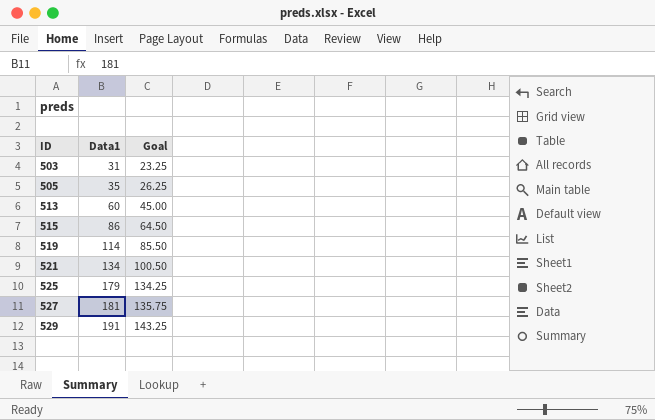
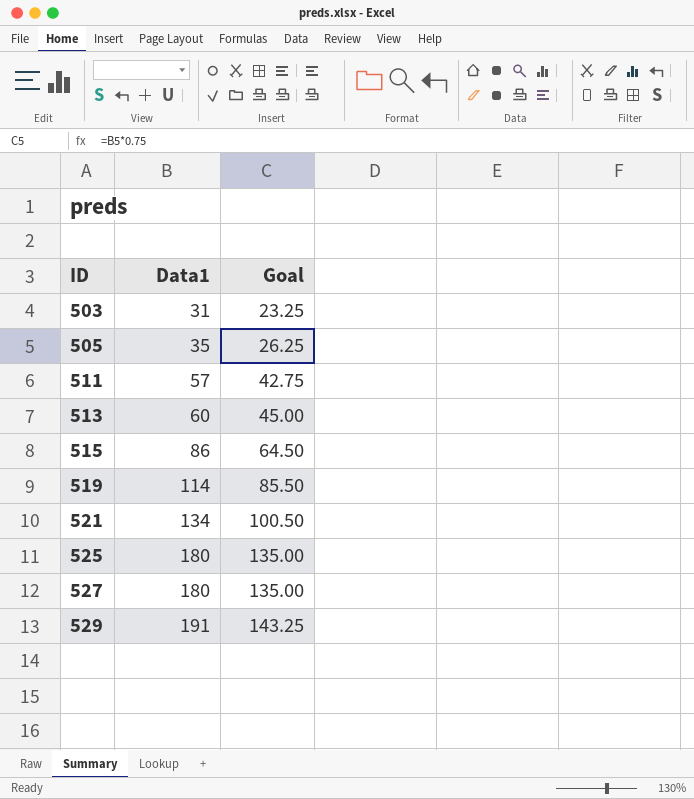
row 511: none -> 57 | 42.75
525 | Data1: 179 -> 180
525 | Goal: 134.25 -> 135.00
527 | Data1: 181 -> 180
527 | Goal: 135.75 -> 135.00

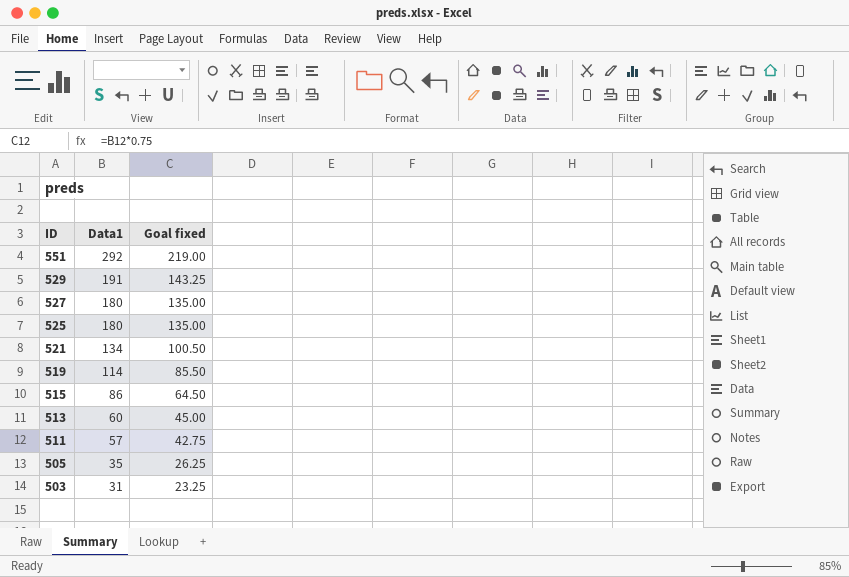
row order: ID ascending -> ID descending
column name: Goal -> Goal fixed
row 551: none -> 292 | 219.00

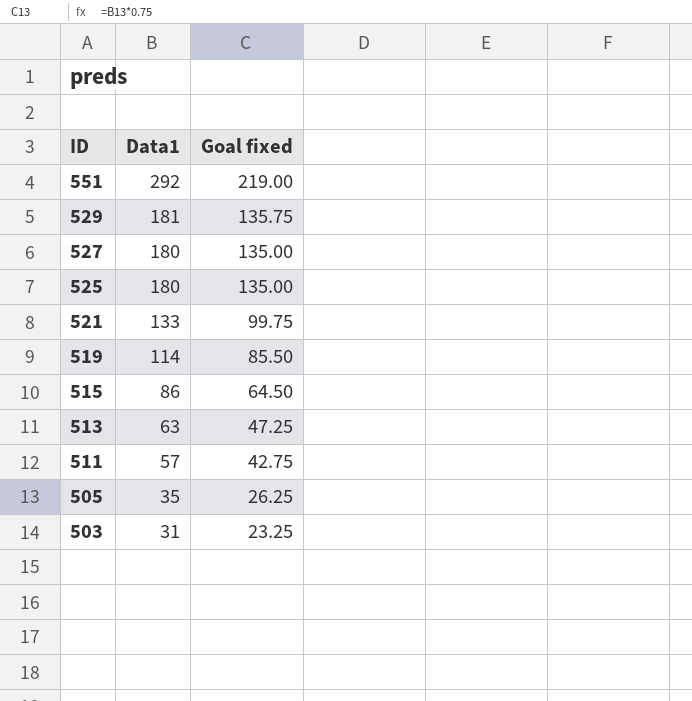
529 | Data1: 191 -> 181
529 | Goal fixed: 143.25 -> 135.75
521 | Data1: 134 -> 133
521 | Goal fixed: 100.50 -> 99.75
513 | Data1: 60 -> 63
513 | Goal fixed: 45.00 -> 47.25

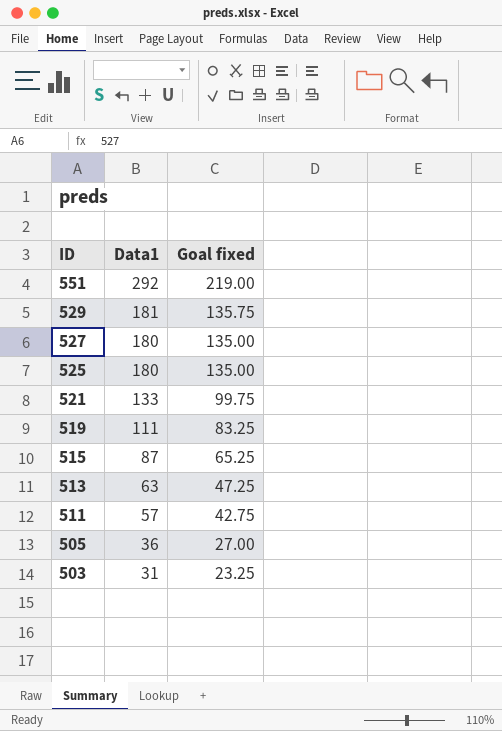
519 | Data1: 114 -> 111
519 | Goal fixed: 85.50 -> 83.25
515 | Data1: 86 -> 87
515 | Goal fixed: 64.50 -> 65.25
505 | Data1: 35 -> 36
505 | Goal fixed: 26.25 -> 27.00

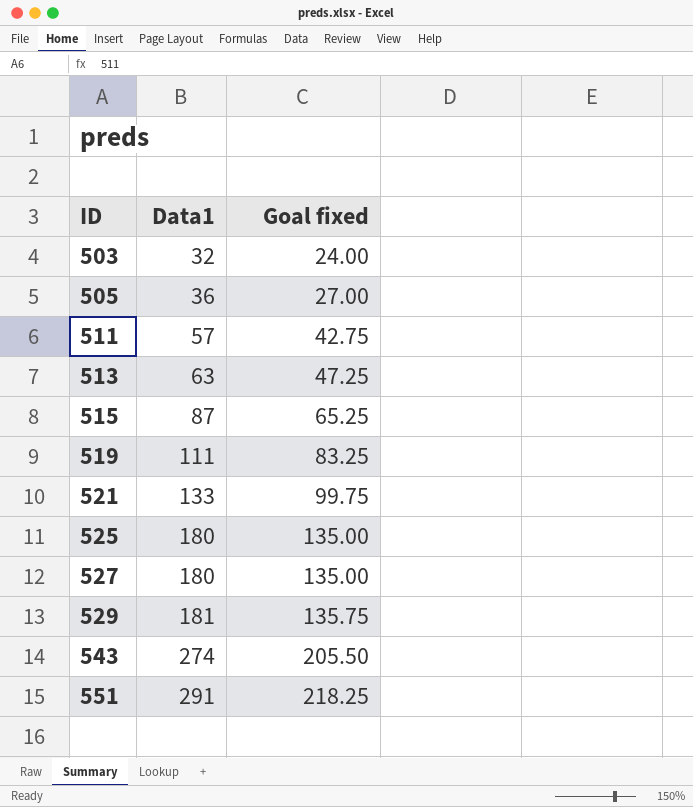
row order: ID descending -> ID ascending
503 | Data1: 31 -> 32
503 | Goal fixed: 23.25 -> 24.00
row 543: none -> 274 | 205.50
551 | Data1: 292 -> 291
551 | Goal fixed: 219.00 -> 218.25

